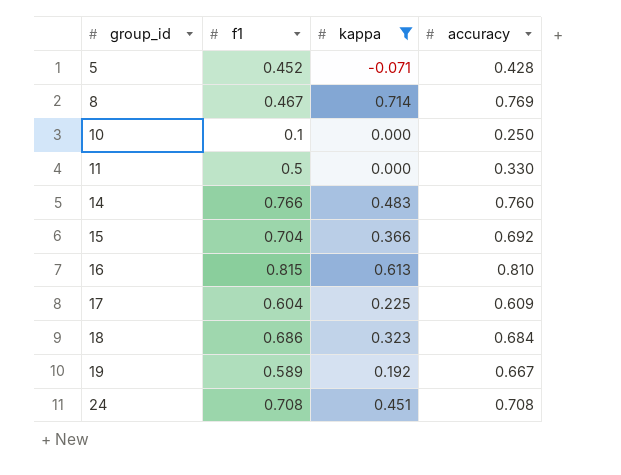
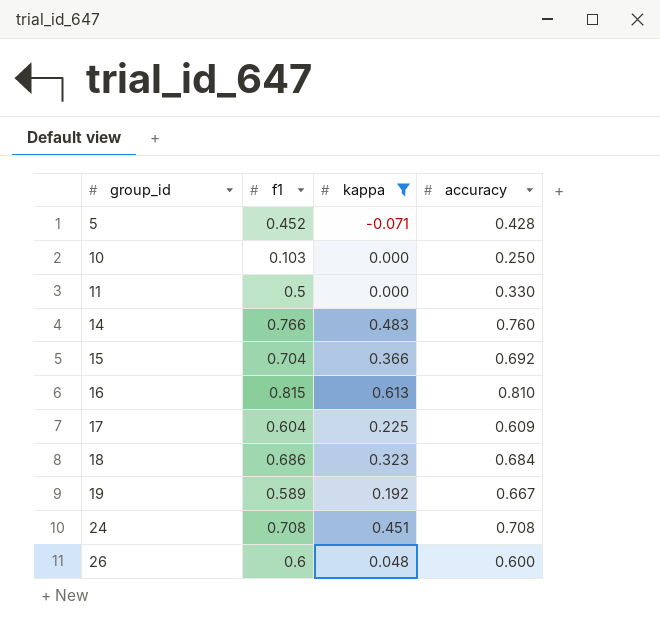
row 8: 0.467 | 0.714 | 0.769 -> none
10 | f1: 0.1 -> 0.103
row 26: none -> 0.6 | 0.048 | 0.600

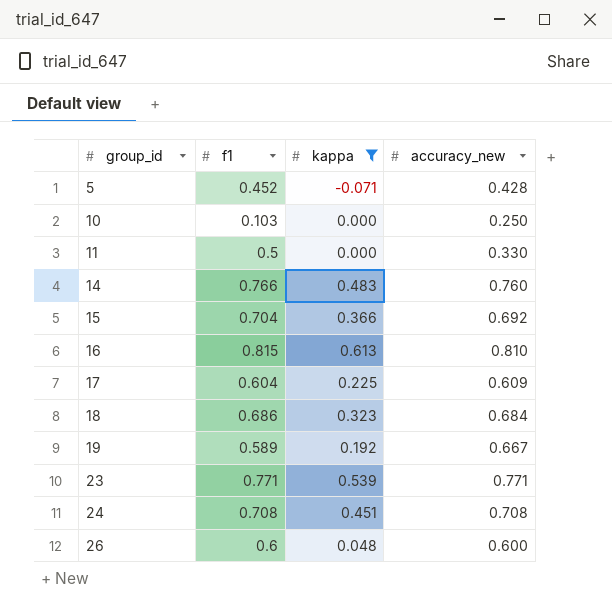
column name: accuracy -> accuracy_new
row 23: none -> 0.771 | 0.539 | 0.771

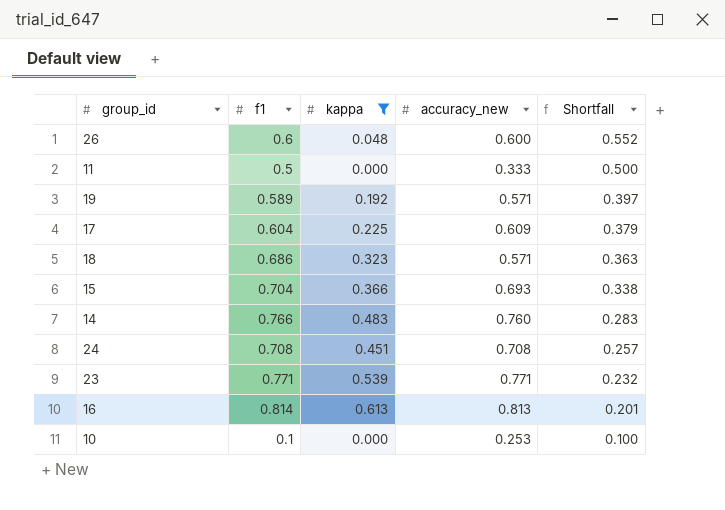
row order: group_id ascending -> Shortfall descending
column Shortfall | formula: none -> [f1] - [kappa]
row 5: 0.452 | -0.071 | 0.428 -> none
11 | accuracy_new: 0.330 -> 0.333
19 | accuracy_new: 0.667 -> 0.571
18 | accuracy_new: 0.684 -> 0.571
15 | accuracy_new: 0.692 -> 0.693
16 | f1: 0.815 -> 0.814
16 | accuracy_new: 0.810 -> 0.813
10 | f1: 0.103 -> 0.1
10 | accuracy_new: 0.250 -> 0.253

